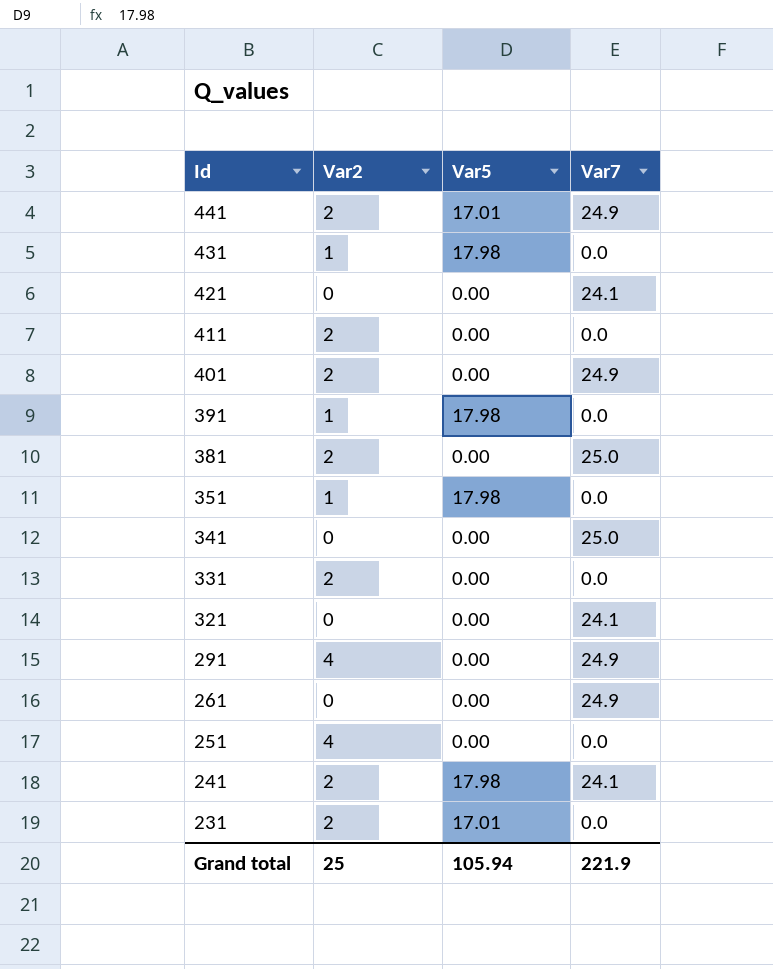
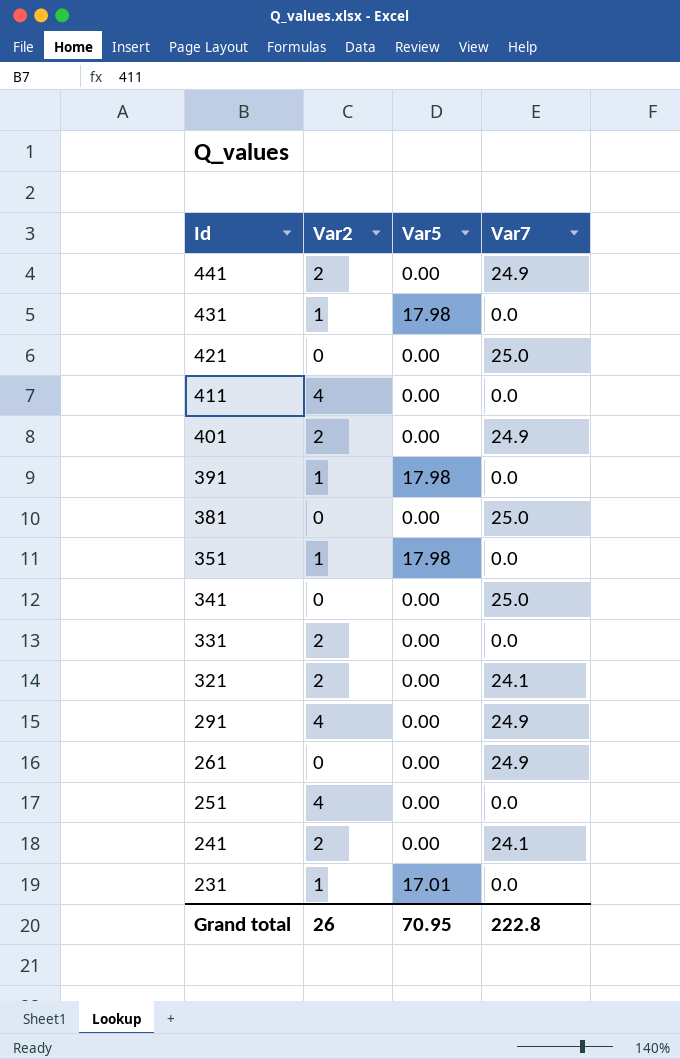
441 | Var5: 17.01 -> 0.00
421 | Var7: 24.1 -> 25.0
411 | Var2: 2 -> 4
381 | Var2: 2 -> 0
321 | Var2: 0 -> 2
241 | Var5: 17.98 -> 0.00
231 | Var2: 2 -> 1
Grand total | Var2: 25 -> 26
Grand total | Var5: 105.94 -> 70.95
Grand total | Var7: 221.9 -> 222.8

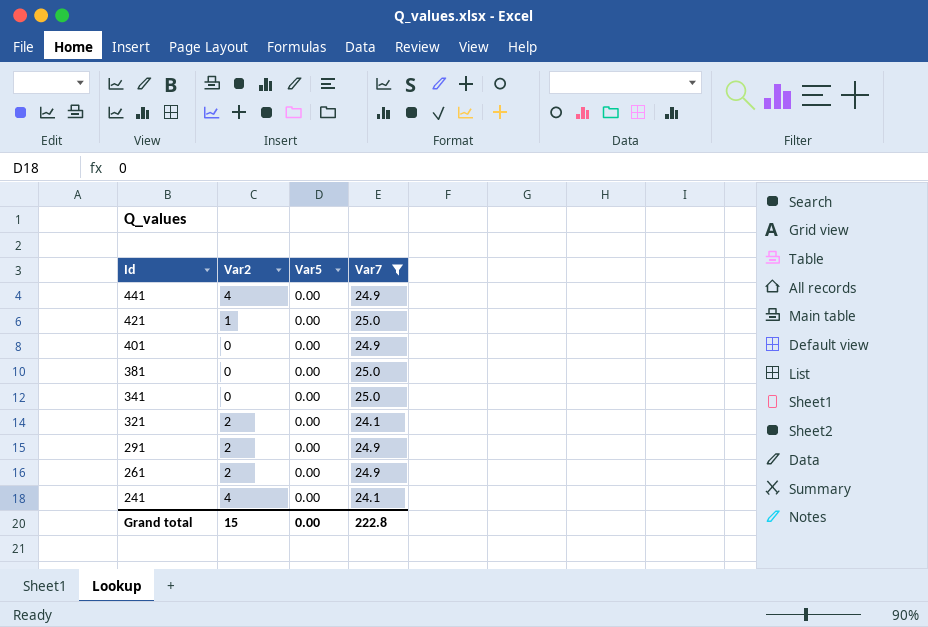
filter: none -> Var7 != 0.0
441 | Var2: 2 -> 4
421 | Var2: 0 -> 1
401 | Var2: 2 -> 0
291 | Var2: 4 -> 2
261 | Var2: 0 -> 2
241 | Var2: 2 -> 4
Grand total | Var2: 26 -> 15
Grand total | Var5: 70.95 -> 0.00

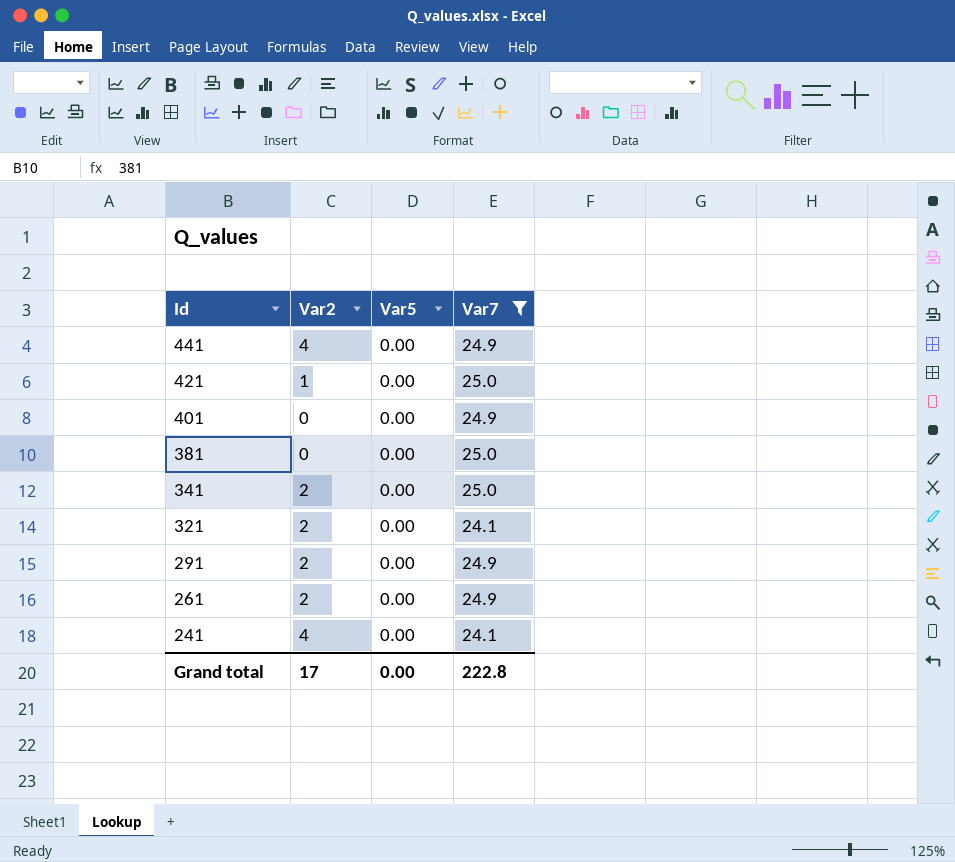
341 | Var2: 0 -> 2
Grand total | Var2: 15 -> 17

